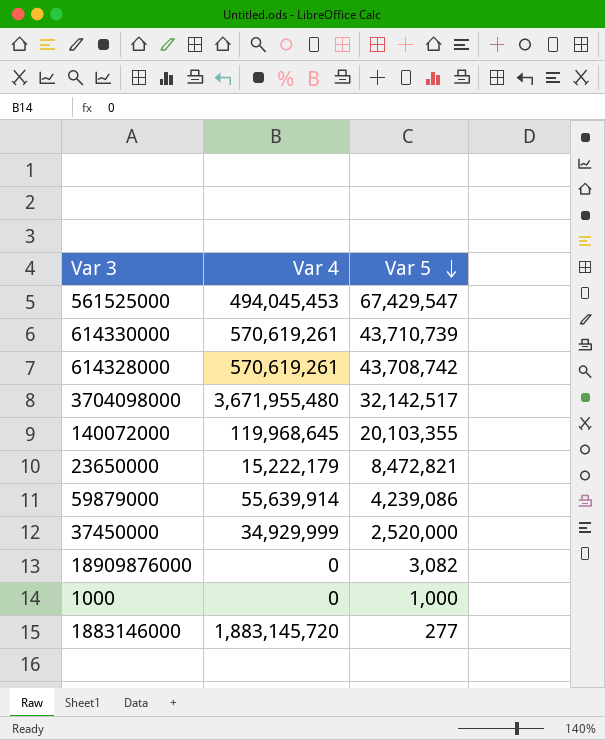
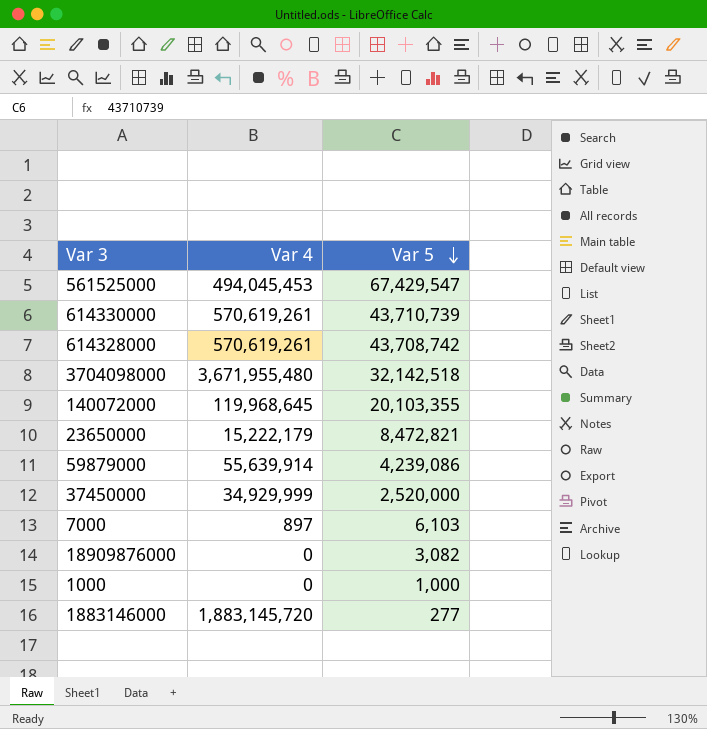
3704098000 | Var 5: 32,142,517 -> 32,142,518
row 7000: none -> 897 | 6,103

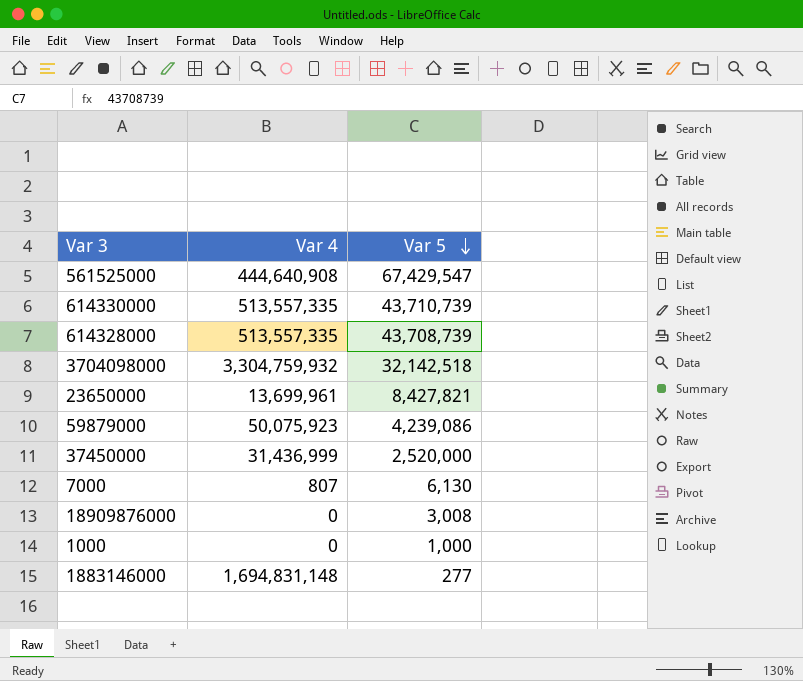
row 140072000: 119,968,645 | 20,103,355 -> none
561525000 | Var 4: 494,045,453 -> 444,640,908
614330000 | Var 4: 570,619,261 -> 513,557,335
614328000 | Var 4: 570,619,261 -> 513,557,335
614328000 | Var 5: 43,708,742 -> 43,708,739
3704098000 | Var 4: 3,671,955,480 -> 3,304,759,932
23650000 | Var 4: 15,222,179 -> 13,699,961
23650000 | Var 5: 8,472,821 -> 8,427,821
59879000 | Var 4: 55,639,914 -> 50,075,923
37450000 | Var 4: 34,929,999 -> 31,436,999
7000 | Var 4: 897 -> 807
7000 | Var 5: 6,103 -> 6,130
18909876000 | Var 5: 3,082 -> 3,008
1883146000 | Var 4: 1,883,145,720 -> 1,694,831,148

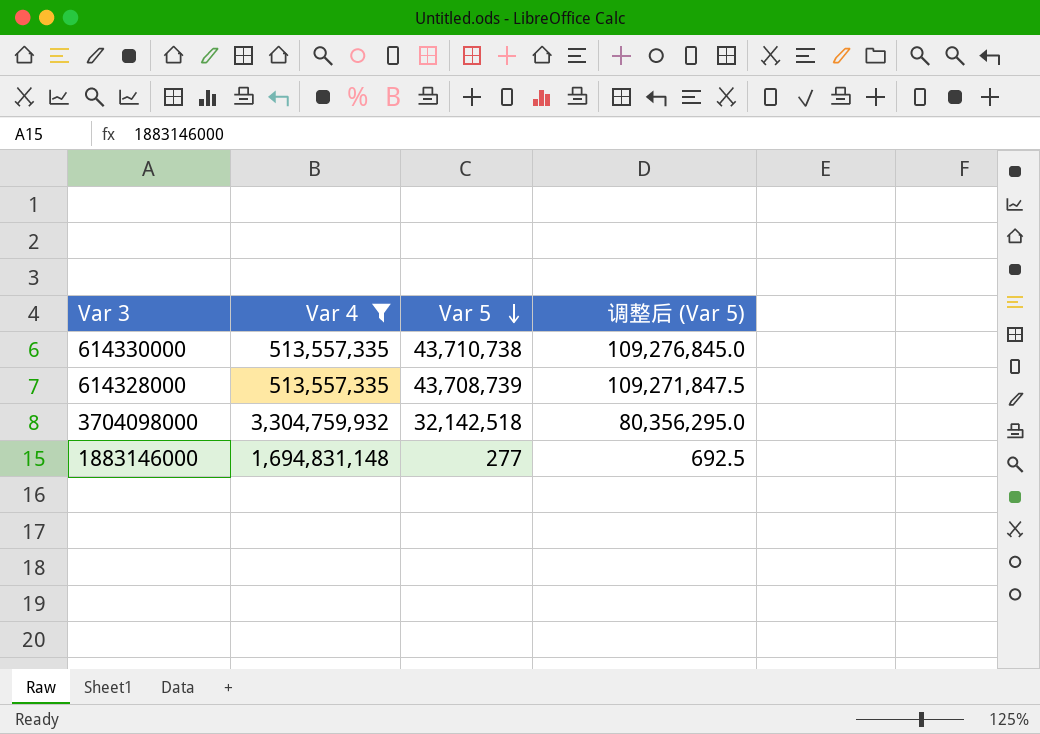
filter: none -> Var 4 >= 513,557,335
column 调整后 (Var 5) | formula: none -> [Var 5] * 2.5
614330000 | Var 5: 43,710,739 -> 43,710,738

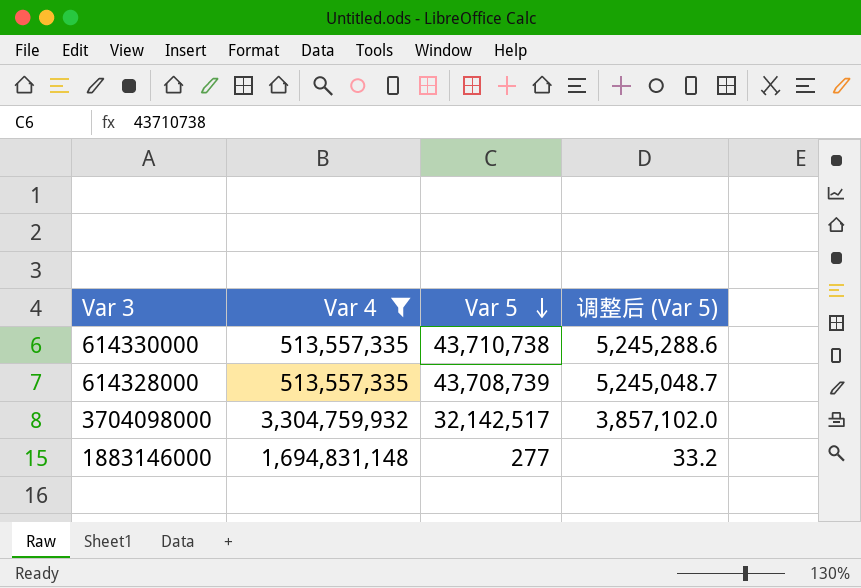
column 调整后 (Var 5) | formula: [Var 5] * 2.5 -> [Var 5] * 0.12
3704098000 | Var 5: 32,142,518 -> 32,142,517

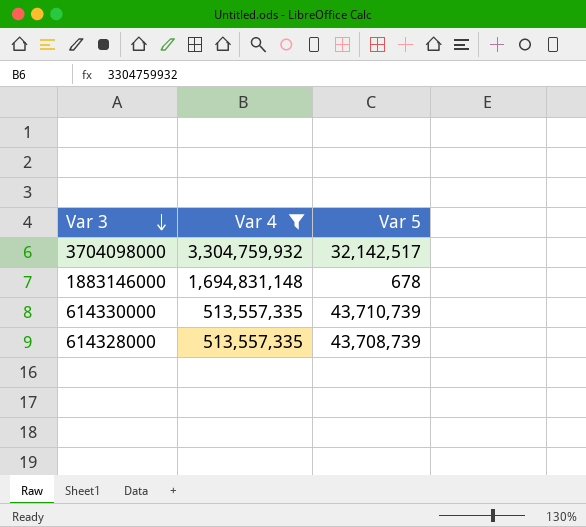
row order: Var 5 descending -> Var 3 descending
column 调整后 (Var 5) | formula: [Var 5] * 0.12 -> none
1883146000 | Var 5: 277 -> 678
614330000 | Var 5: 43,710,738 -> 43,710,739

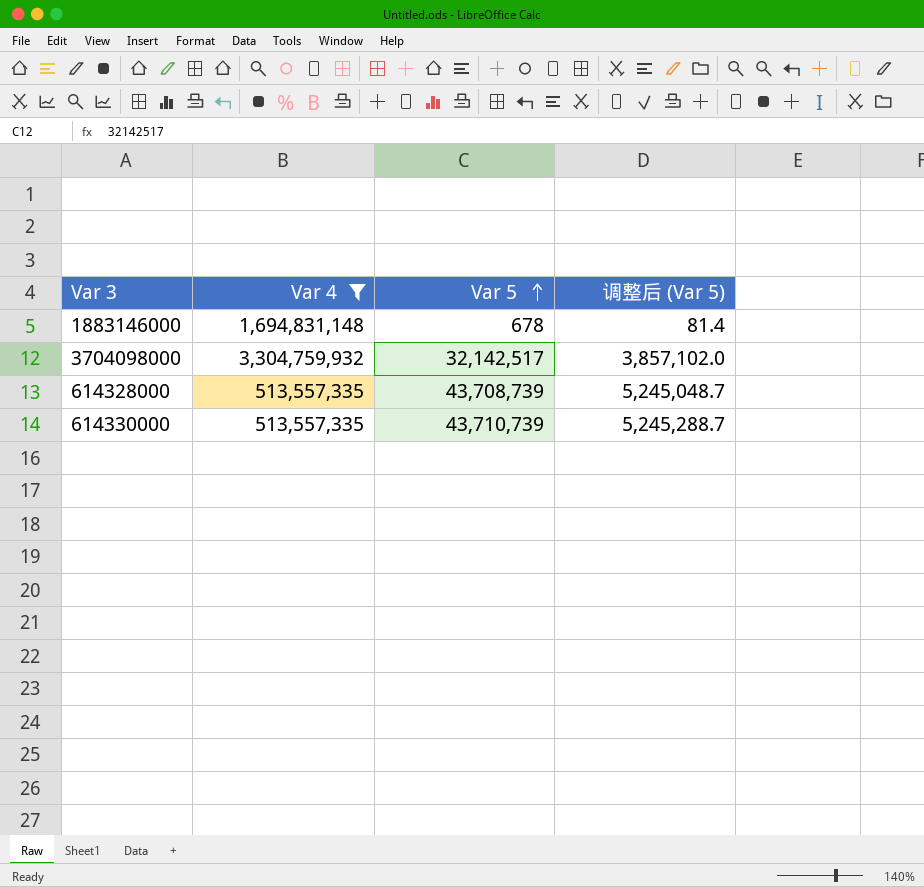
row order: Var 3 descending -> Var 5 ascending
column 调整后 (Var 5) | formula: none -> [Var 5] * 0.12

